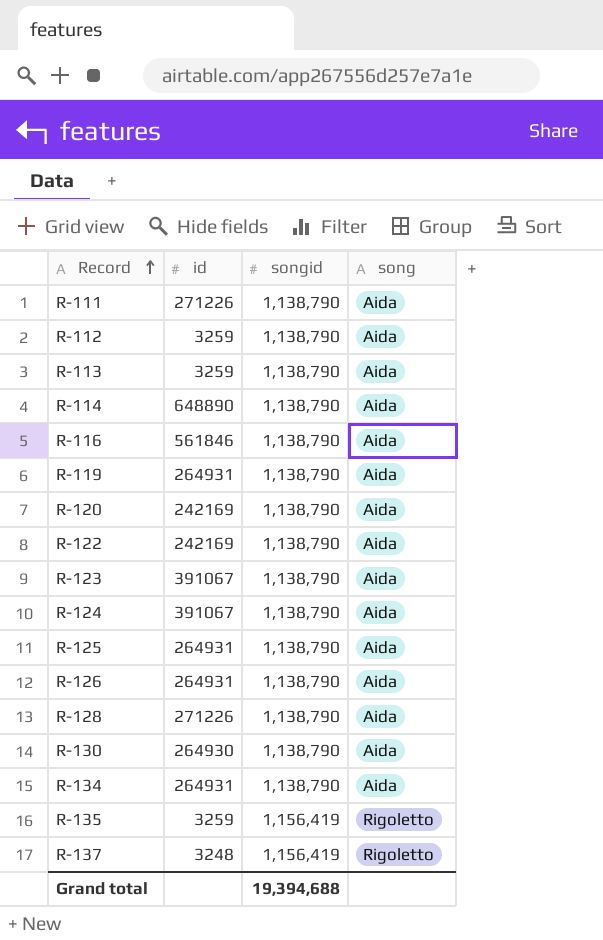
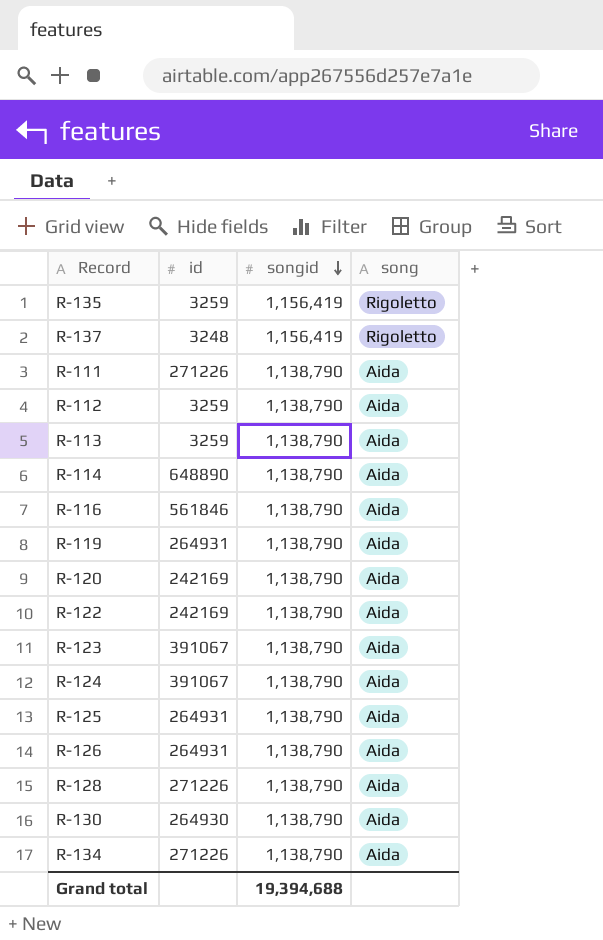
row order: Record ascending -> songid descending
R-134 | id: 264931 -> 271226

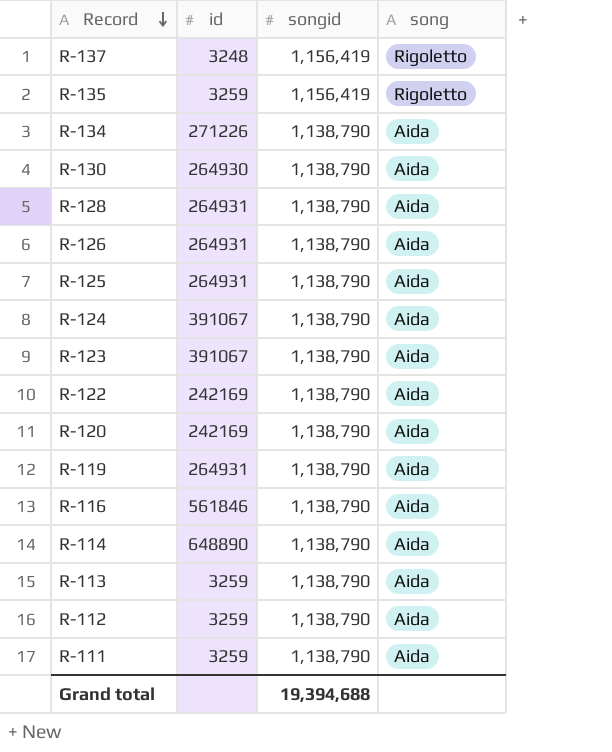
row order: songid descending -> Record descending
R-128 | id: 271226 -> 264931
R-111 | id: 271226 -> 3259

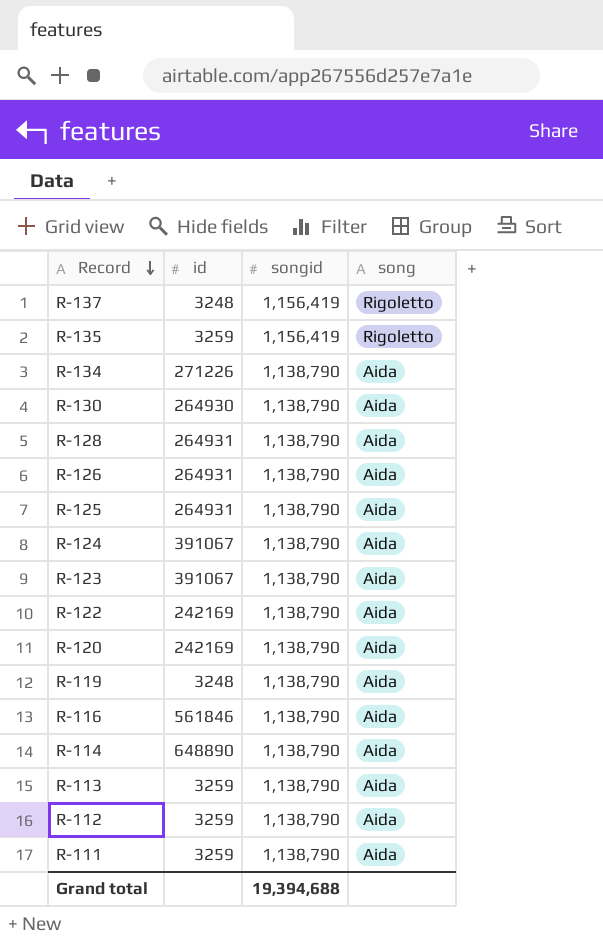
R-119 | id: 264931 -> 3248

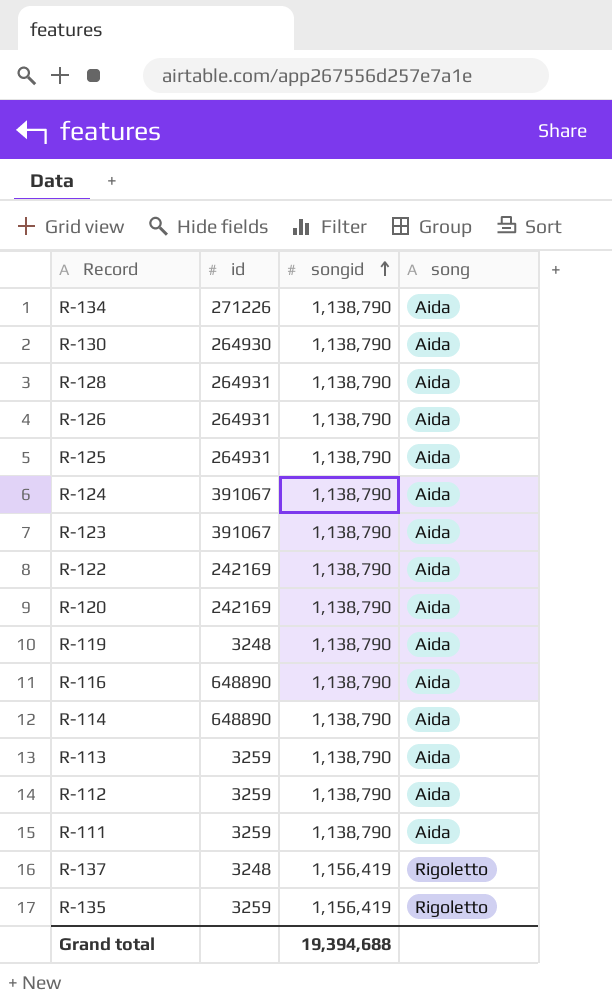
row order: Record descending -> songid ascending
R-116 | id: 561846 -> 648890

